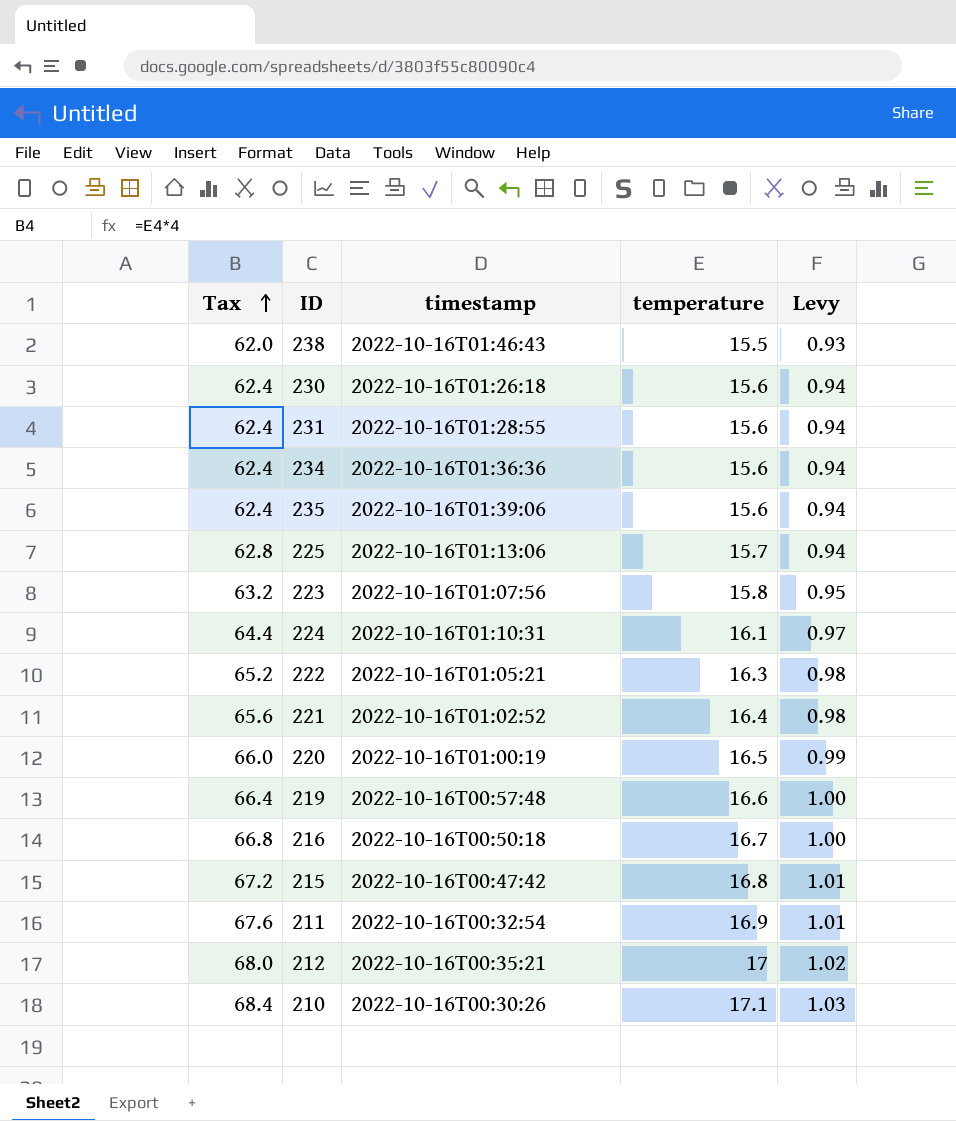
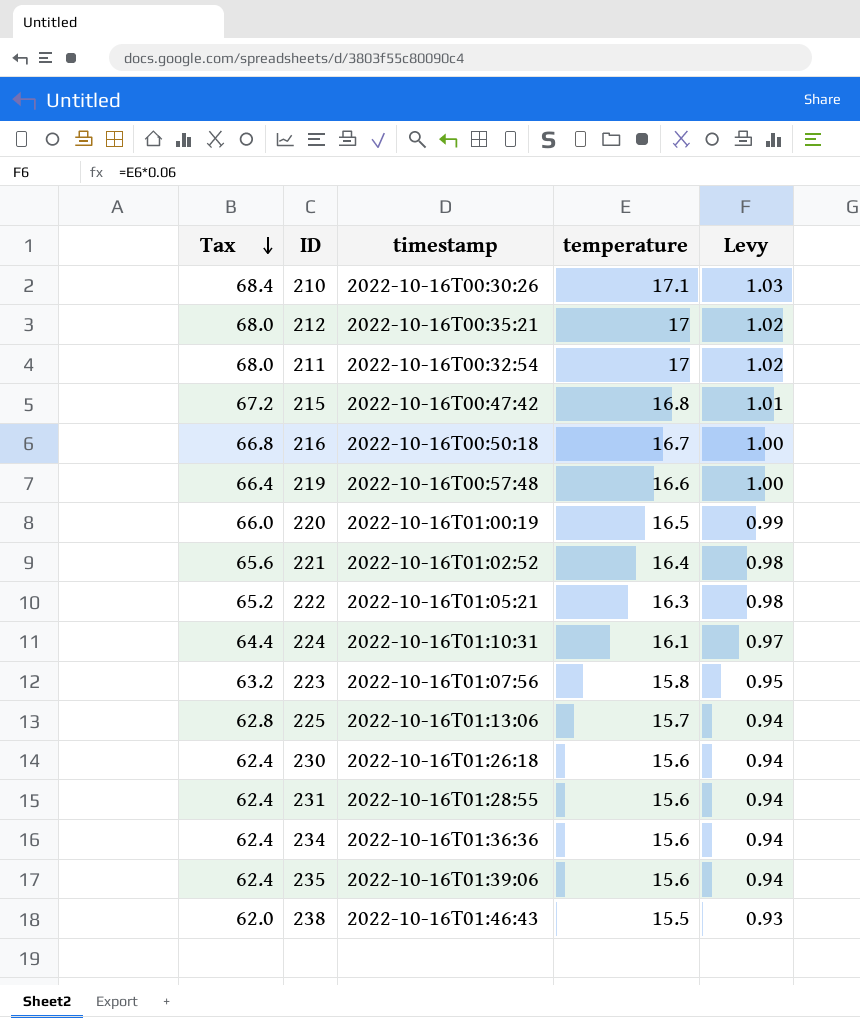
row order: Tax ascending -> Tax descending
211 | Tax: 67.6 -> 68.0
211 | temperature: 16.9 -> 17
211 | Levy: 1.01 -> 1.02

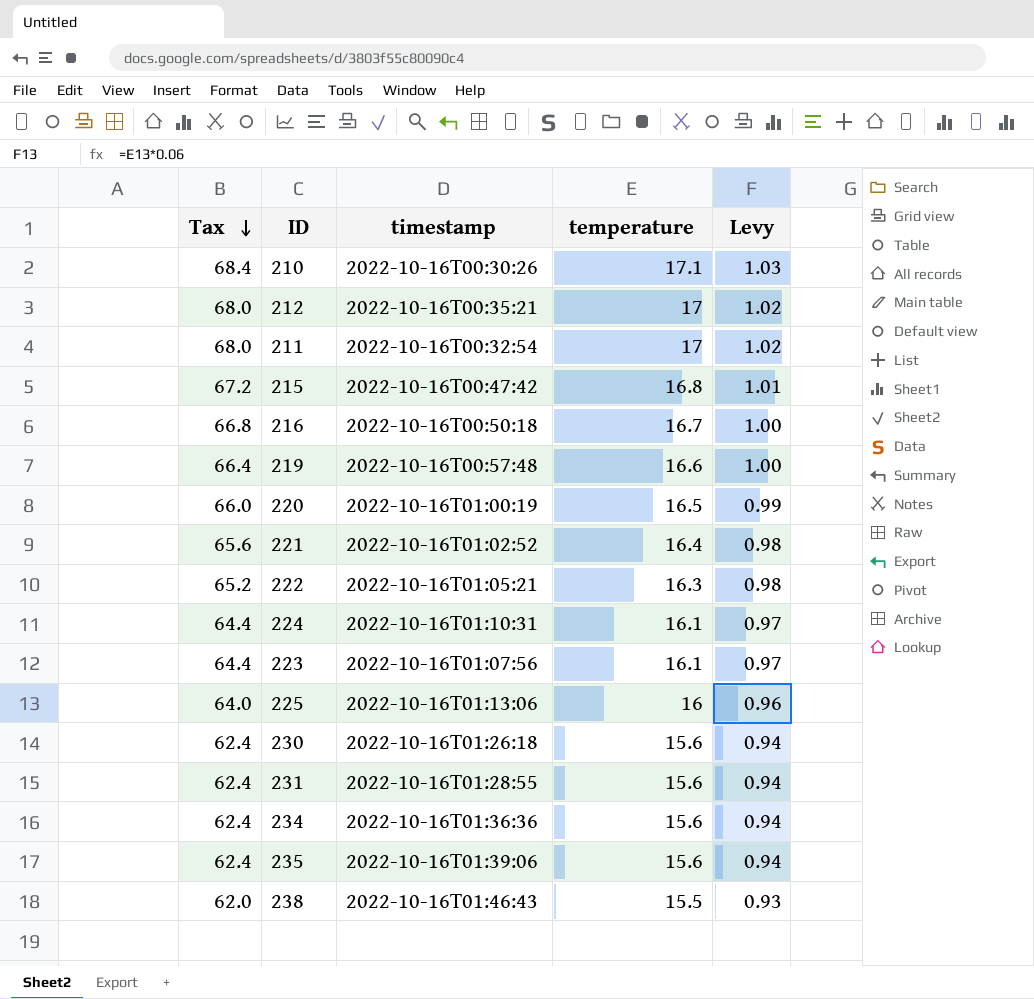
223 | Tax: 63.2 -> 64.4
223 | temperature: 15.8 -> 16.1
223 | Levy: 0.95 -> 0.97
225 | Tax: 62.8 -> 64.0
225 | temperature: 15.7 -> 16
225 | Levy: 0.94 -> 0.96

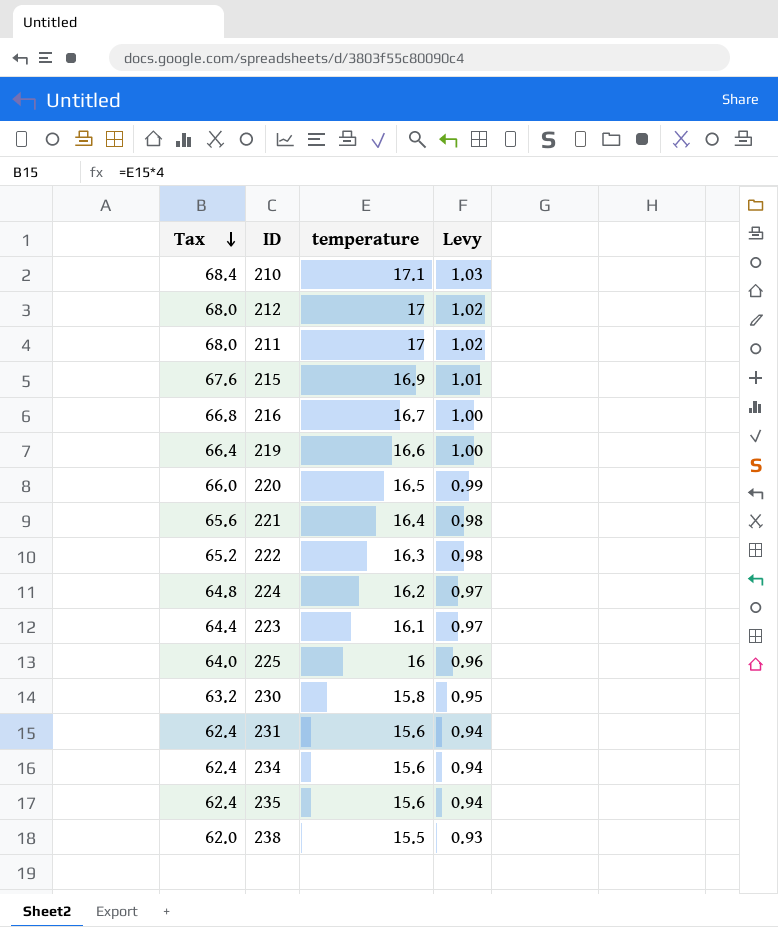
column timestamp | position: 3 -> none
215 | Tax: 67.2 -> 67.6
215 | temperature: 16.8 -> 16.9
224 | Tax: 64.4 -> 64.8
224 | temperature: 16.1 -> 16.2
230 | Tax: 62.4 -> 63.2
230 | temperature: 15.6 -> 15.8
230 | Levy: 0.94 -> 0.95

